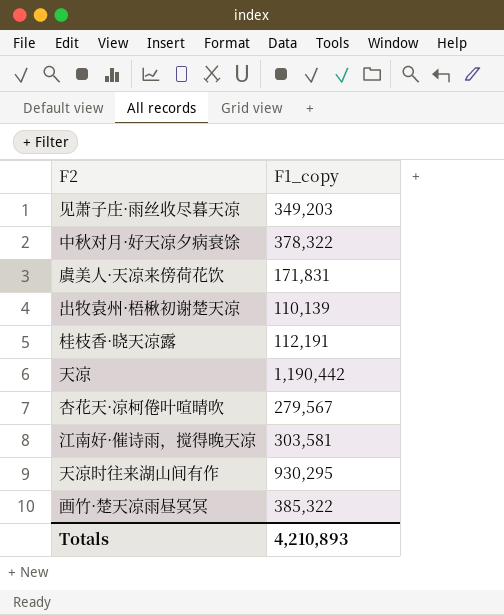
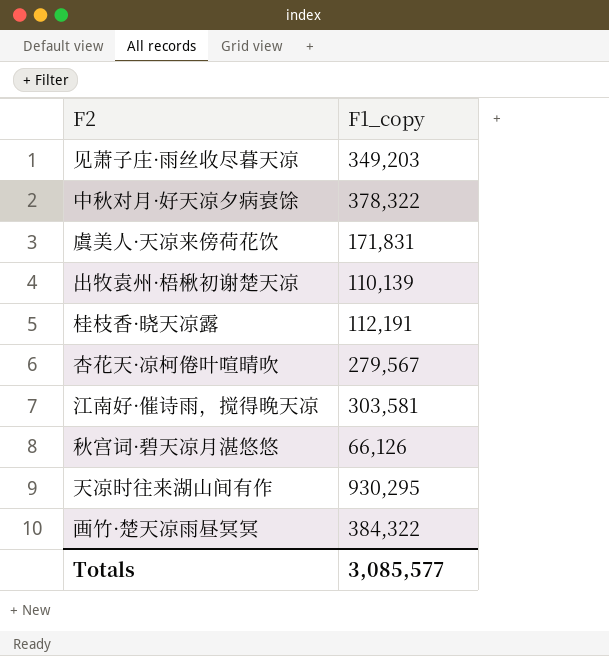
row 天凉: 1,190,442 -> none
row 秋宫词·碧天凉月湛悠悠: none -> 66,126
画竹·楚天凉雨昼冥冥 | F1_copy: 385,322 -> 384,322
Totals | F1_copy: 4,210,893 -> 3,085,577

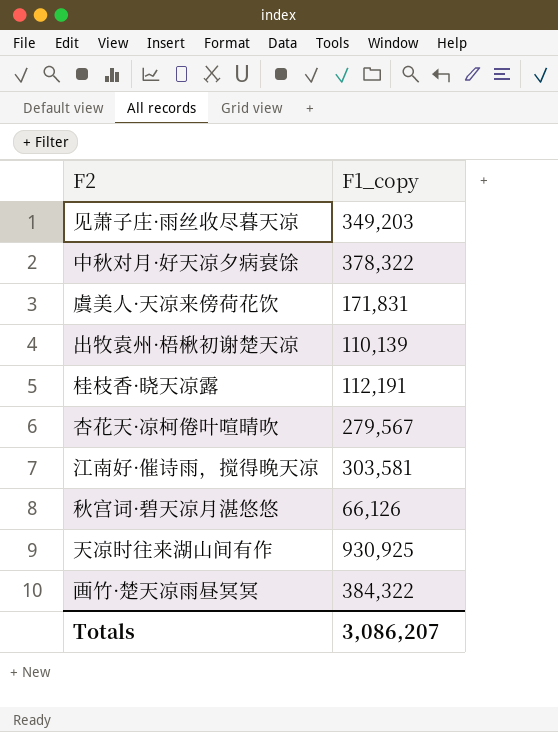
天凉时往来湖山间有作 | F1_copy: 930,295 -> 930,925
Totals | F1_copy: 3,085,577 -> 3,086,207

